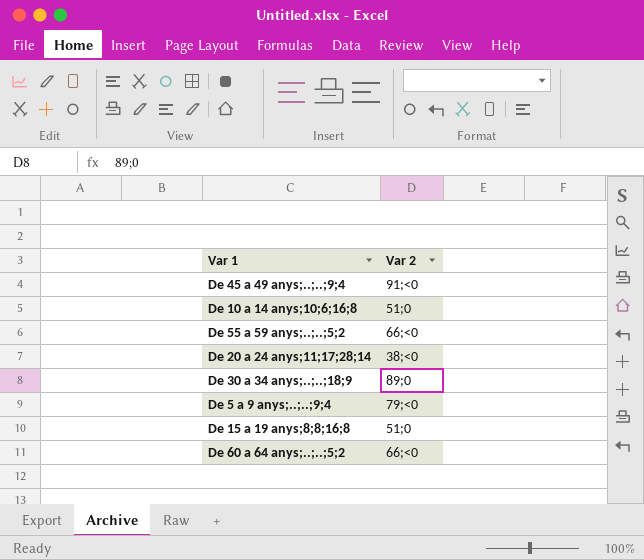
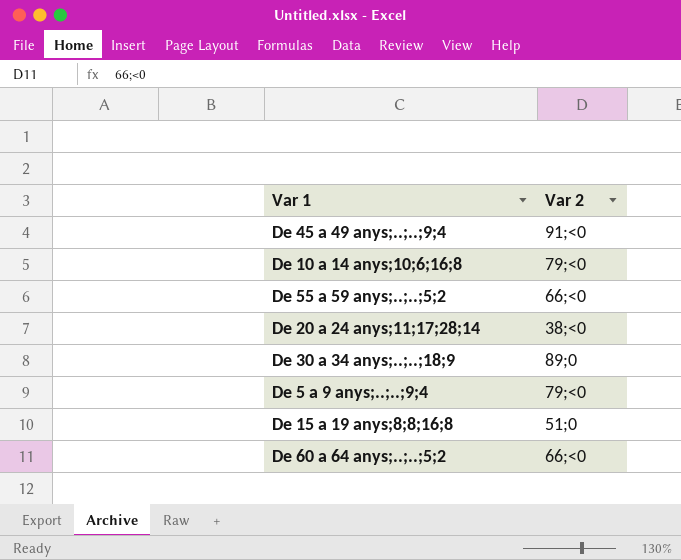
De 10 a 14 anys;10;6;16;8 | Var 2: 51;0 -> 79;<0

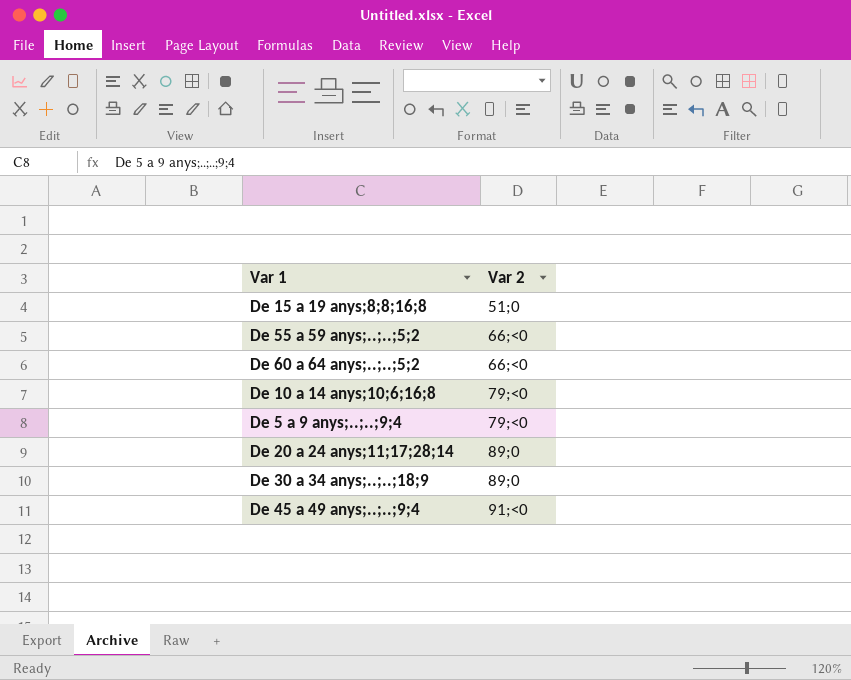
row order: none -> Var 2 ascending
De 20 a 24 anys;11;17;28;14 | Var 2: 38;<0 -> 89;0

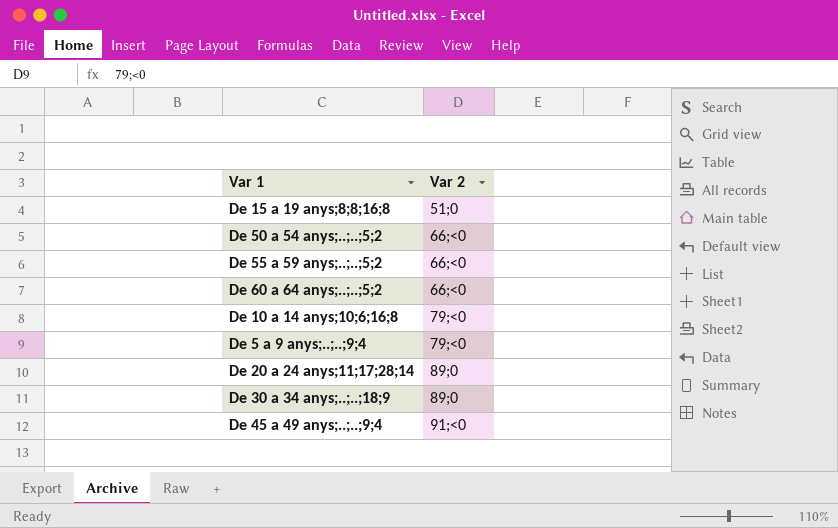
row De 50 a 54 anys;..;..;5;2: none -> 66;<0

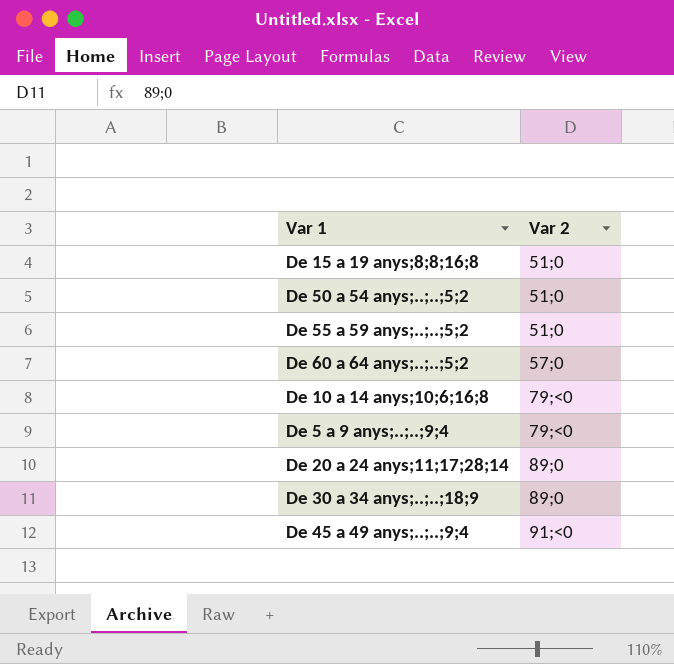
De 50 a 54 anys;..;..;5;2 | Var 2: 66;<0 -> 51;0
De 55 a 59 anys;..;..;5;2 | Var 2: 66;<0 -> 51;0
De 60 a 64 anys;..;..;5;2 | Var 2: 66;<0 -> 57;0

